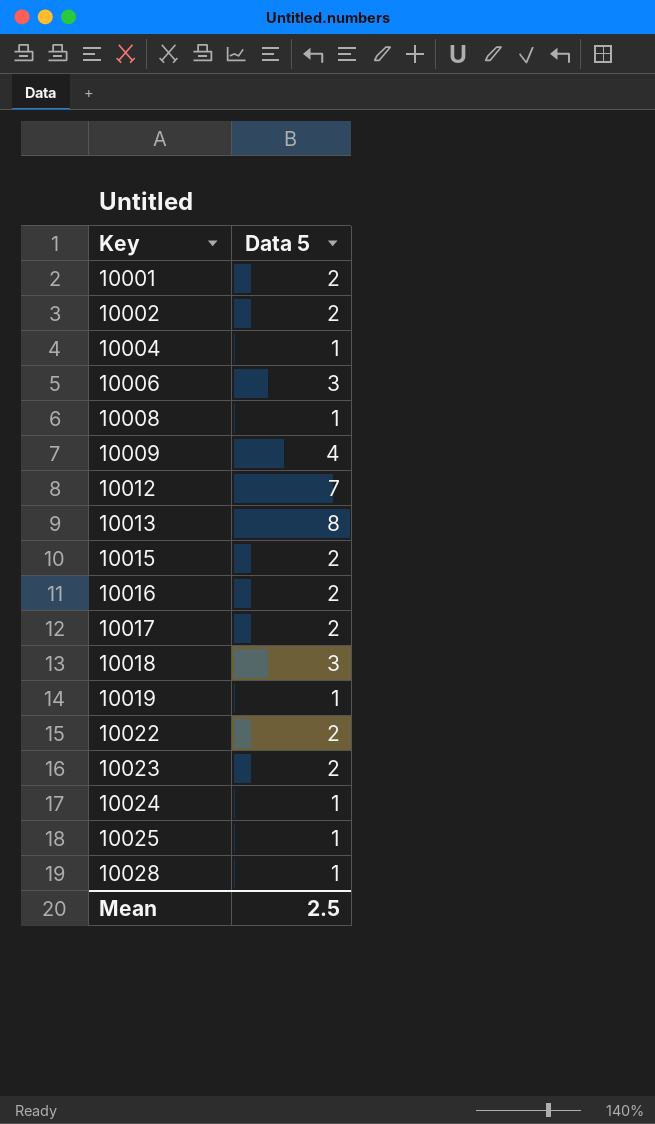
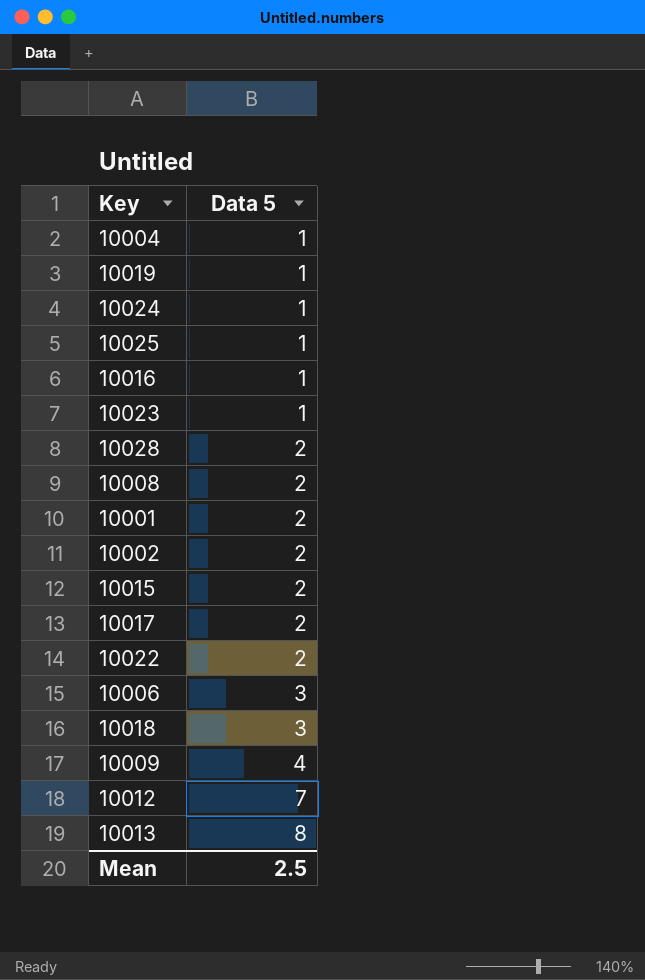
row order: Key ascending -> Data 5 ascending
10016 | Data 5: 2 -> 1
10023 | Data 5: 2 -> 1
10028 | Data 5: 1 -> 2
10008 | Data 5: 1 -> 2

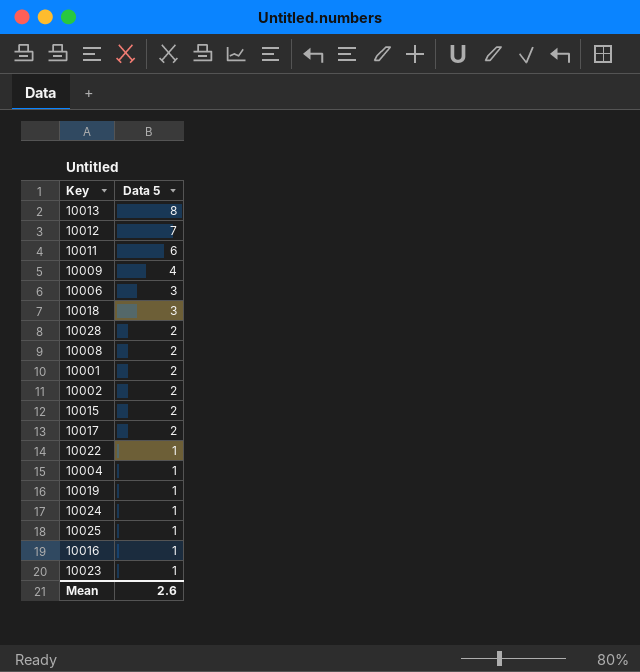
row order: Data 5 ascending -> Data 5 descending
row 10011: none -> 6
10022 | Data 5: 2 -> 1
Mean | Data 5: 2.5 -> 2.6

